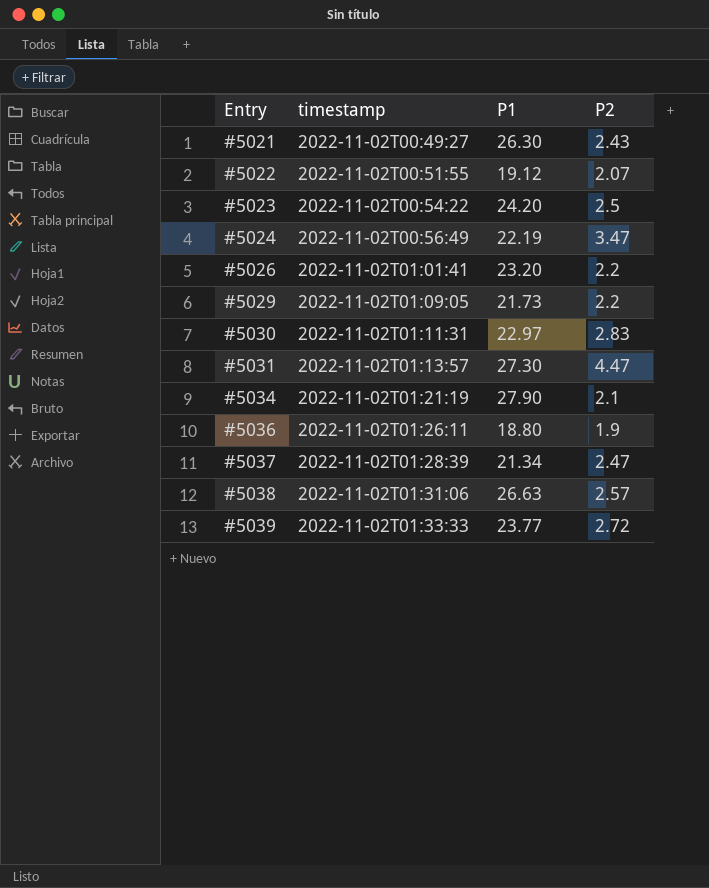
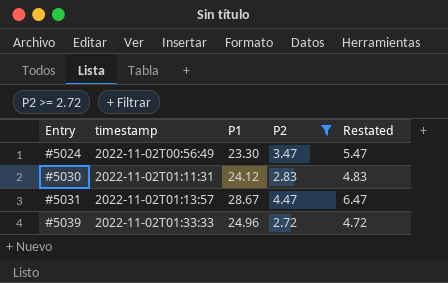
filter: none -> P2 >= 2.72
column Restated | formula: none -> [P2] + 2
#5024 | P1: 22.19 -> 23.30
#5030 | P1: 22.97 -> 24.12
#5031 | P1: 27.30 -> 28.67
#5039 | P1: 23.77 -> 24.96

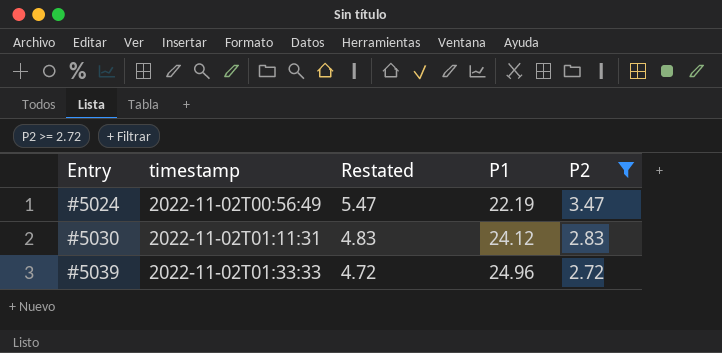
column Restated | position: 5 -> 3
row #5031: 2022-11-02T01:13:57 | 28.67 | 4.47 | 6.47 -> none
#5024 | P1: 23.30 -> 22.19

